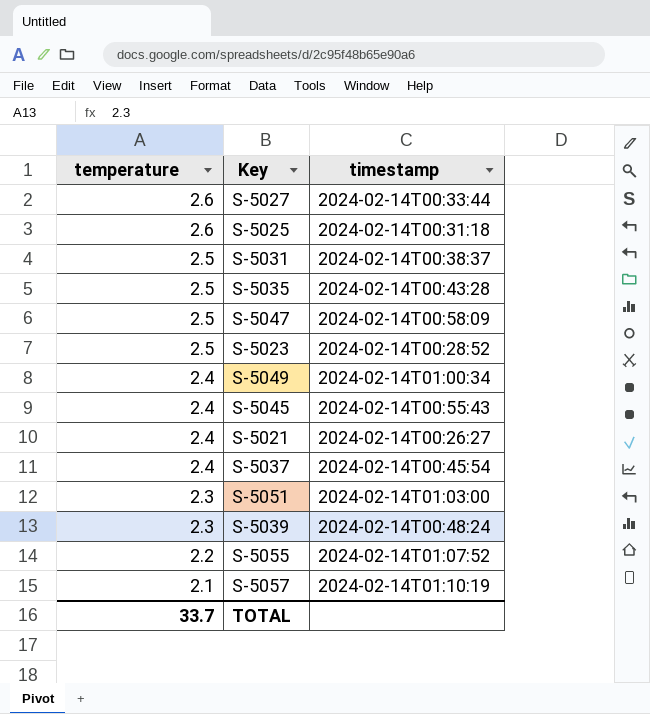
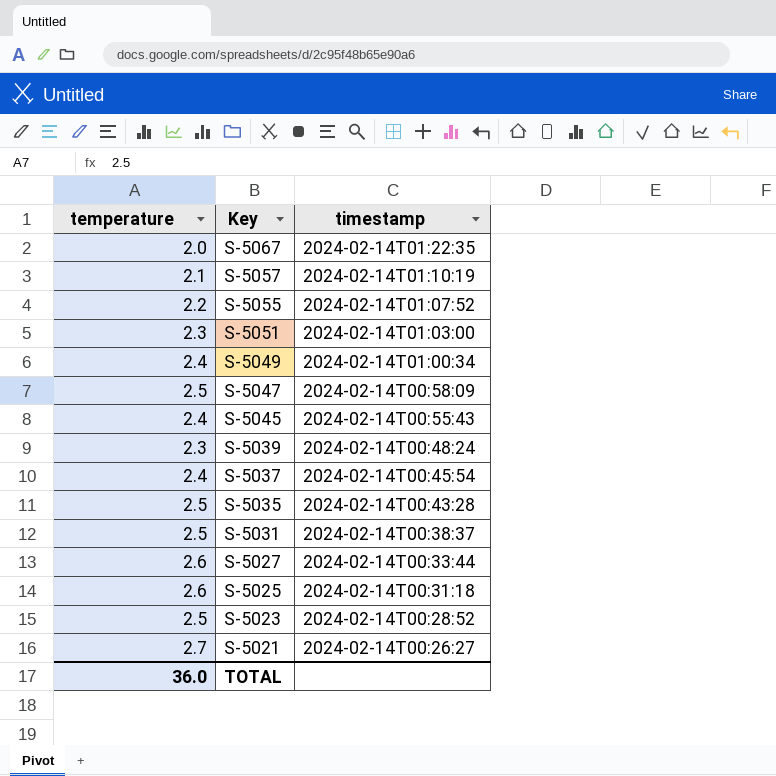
row order: temperature descending -> Key descending
row S-5067: none -> 2.0 | 2024-02-14T01:22:35
S-5021 | temperature: 2.4 -> 2.7
TOTAL | temperature: 33.7 -> 36.0

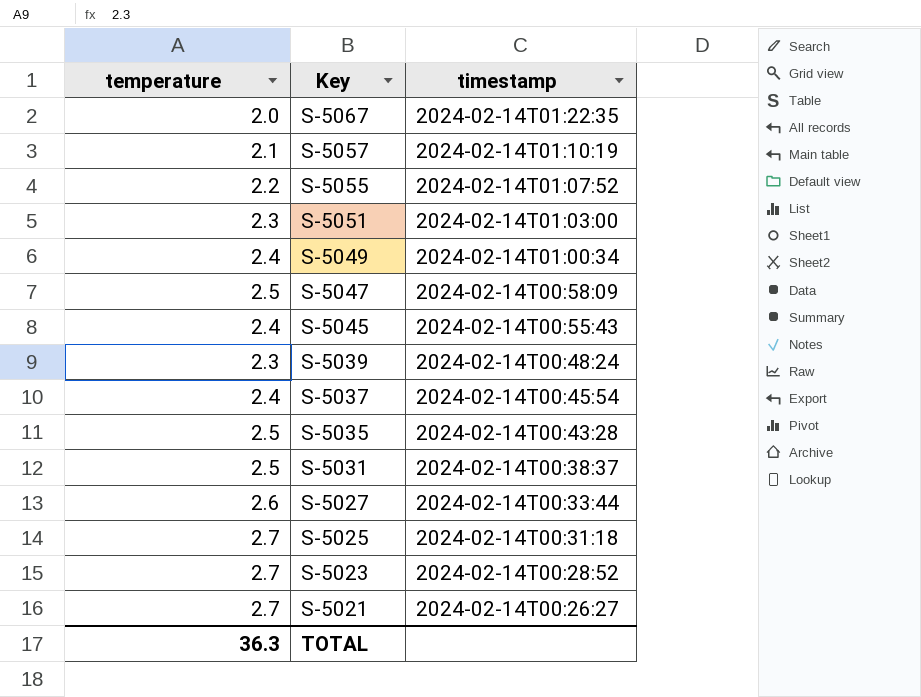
S-5025 | temperature: 2.6 -> 2.7
S-5023 | temperature: 2.5 -> 2.7
TOTAL | temperature: 36.0 -> 36.3

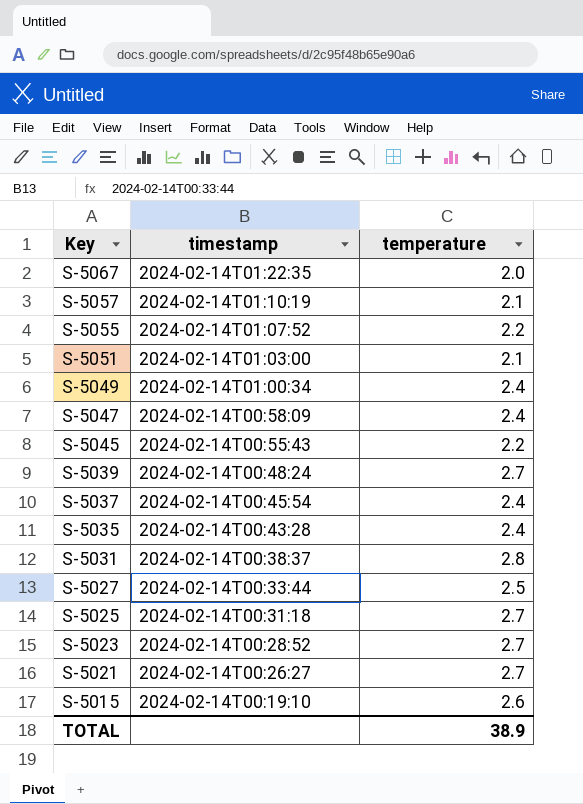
column temperature | position: 1 -> 3
S-5051 | temperature: 2.3 -> 2.1
S-5047 | temperature: 2.5 -> 2.4
S-5045 | temperature: 2.4 -> 2.2
S-5039 | temperature: 2.3 -> 2.7
S-5035 | temperature: 2.5 -> 2.4
S-5031 | temperature: 2.5 -> 2.8
S-5027 | temperature: 2.6 -> 2.5
row S-5015: none -> 2024-02-14T00:19:10 | 2.6
TOTAL | temperature: 36.3 -> 38.9

